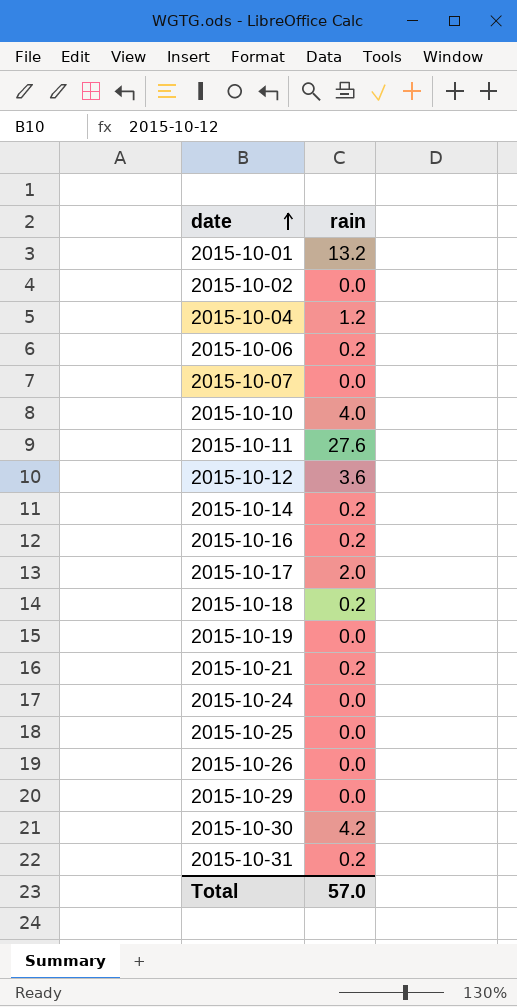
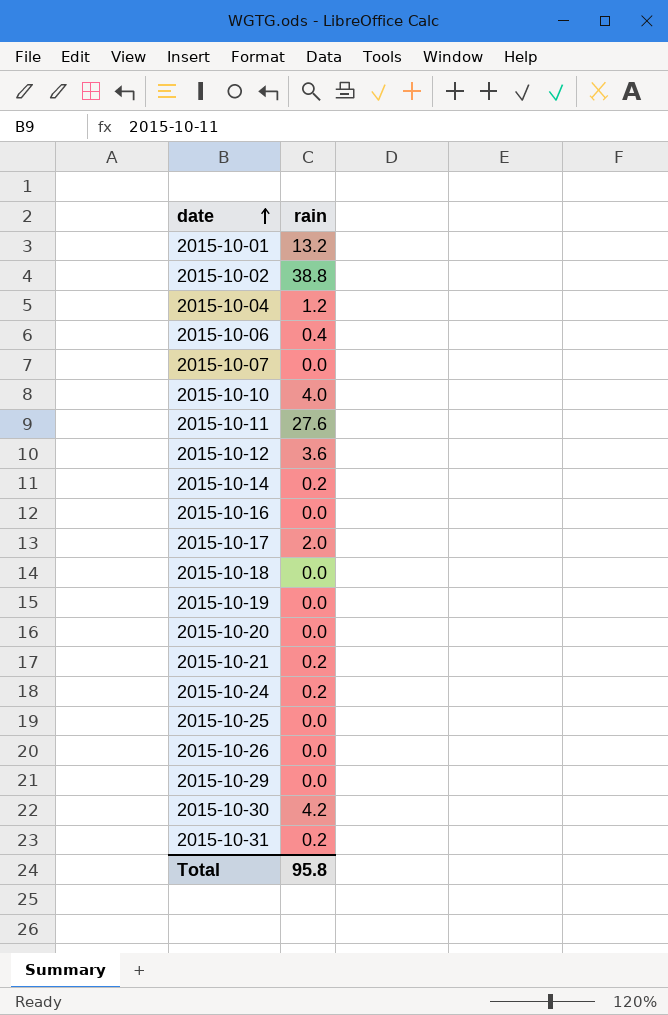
2015-10-02 | rain: 0.0 -> 38.8
2015-10-06 | rain: 0.2 -> 0.4
2015-10-16 | rain: 0.2 -> 0.0
2015-10-18 | rain: 0.2 -> 0.0
row 2015-10-20: none -> 0.0
2015-10-24 | rain: 0.0 -> 0.2
Total | rain: 57.0 -> 95.8

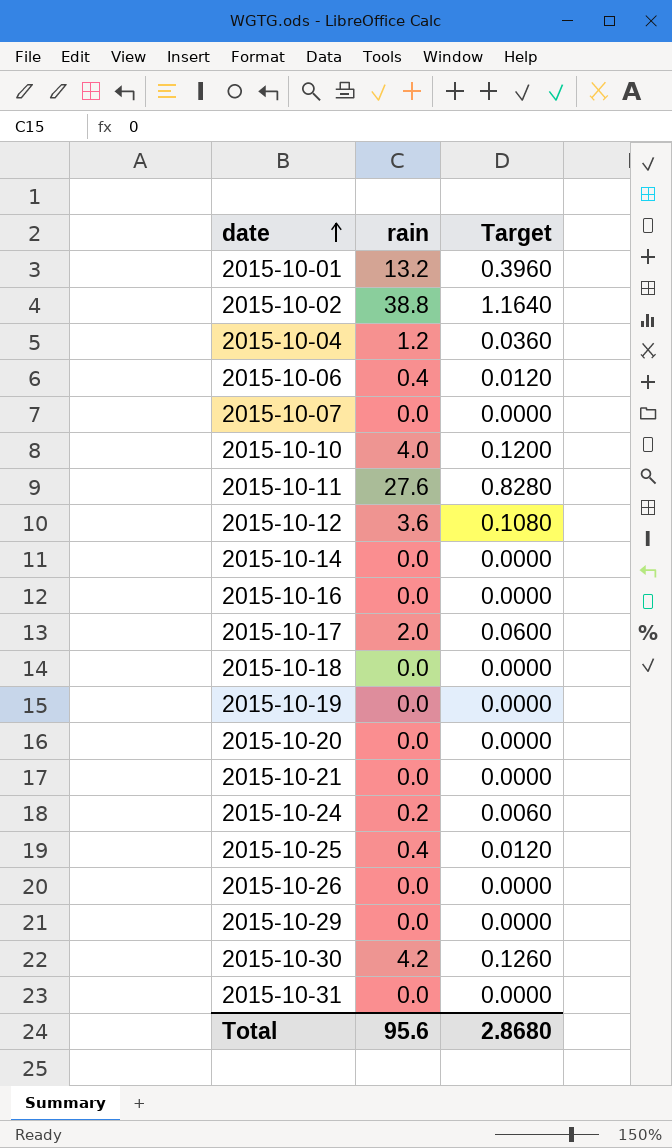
column Target | formula: none -> [rain] * 0.03
2015-10-14 | rain: 0.2 -> 0.0
2015-10-21 | rain: 0.2 -> 0.0
2015-10-25 | rain: 0.0 -> 0.4
2015-10-31 | rain: 0.2 -> 0.0
Total | rain: 95.8 -> 95.6

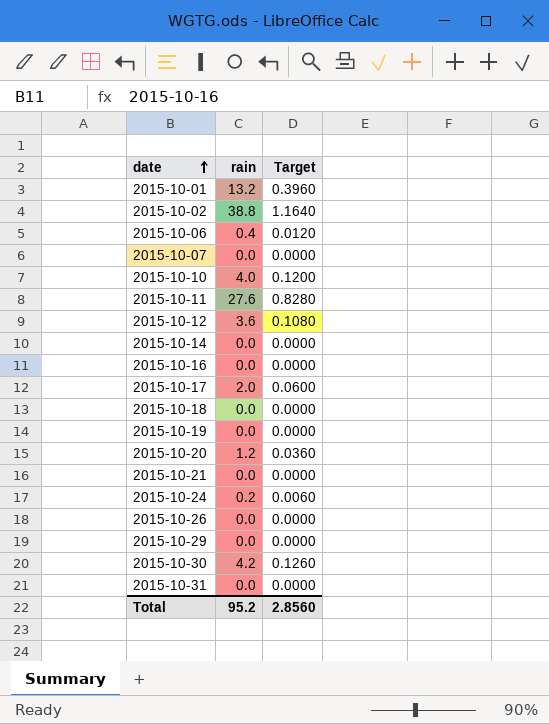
row 2015-10-04: 1.2 | 0.0360 -> none
row 2015-10-25: 0.4 | 0.0120 -> none
2015-10-20 | rain: 0.0 -> 1.2
2015-10-20 | Target: 0.0000 -> 0.0360
Total | rain: 95.6 -> 95.2
Total | Target: 2.8680 -> 2.8560

